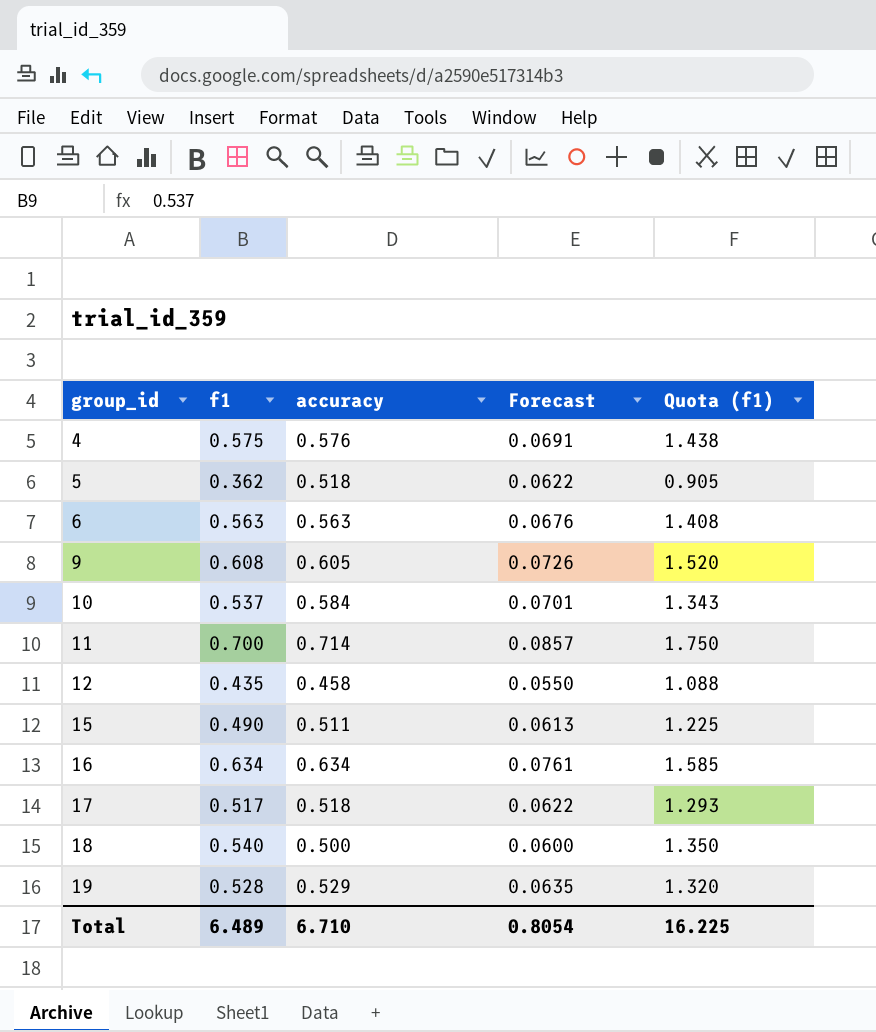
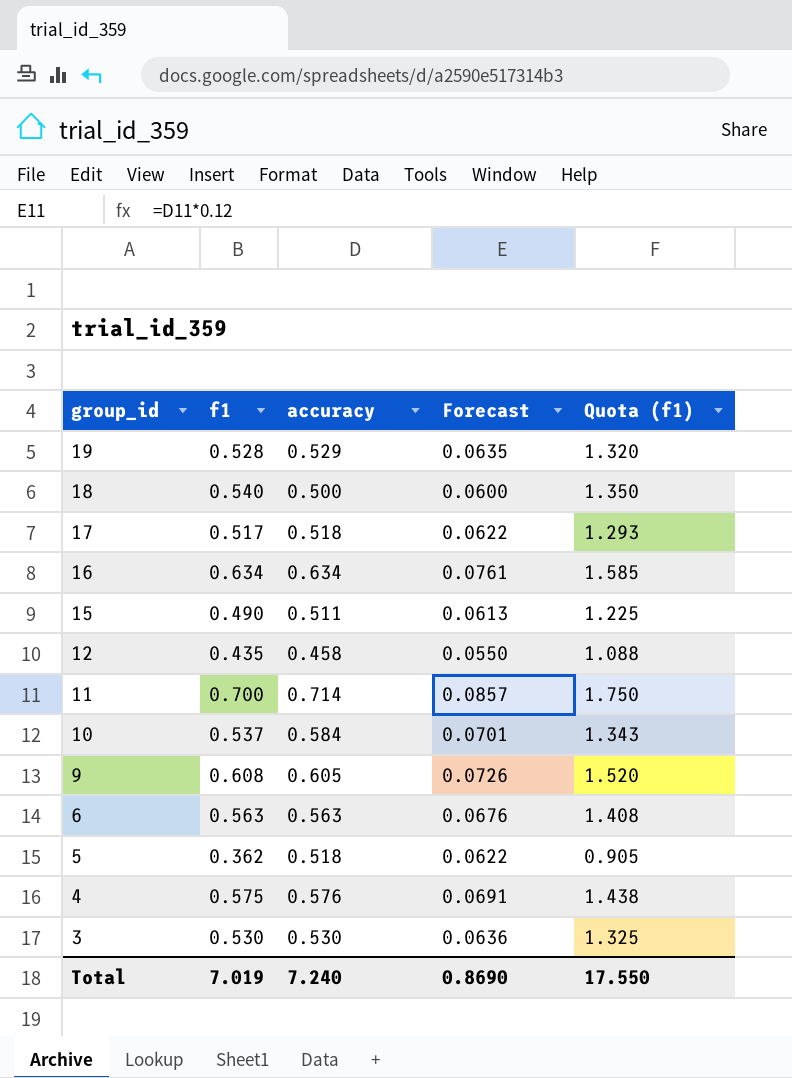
row order: group_id ascending -> group_id descending
row 3: none -> 0.530 | 0.530 | 0.0636 | 1.325
Total | f1: 6.489 -> 7.019
Total | accuracy: 6.710 -> 7.240
Total | Forecast: 0.8054 -> 0.8690
Total | Quota (f1): 16.225 -> 17.550

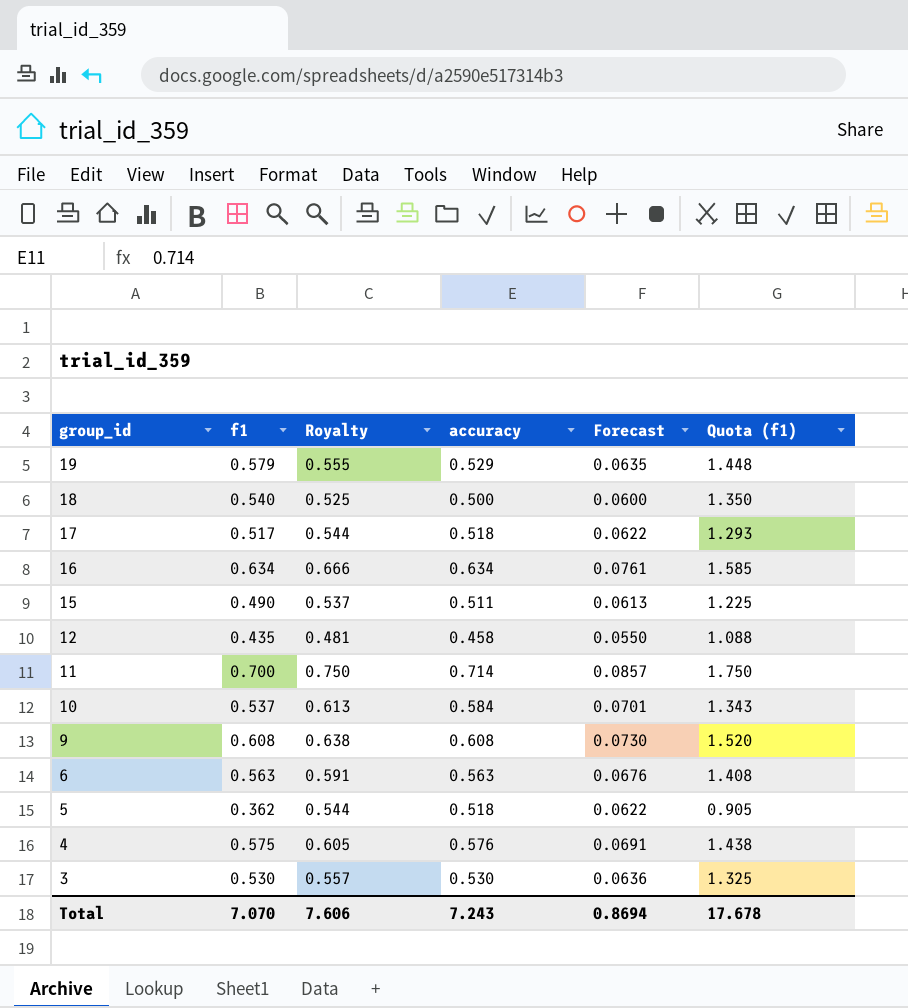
column Royalty | formula: none -> [accuracy] * 1.05
19 | f1: 0.528 -> 0.579
19 | Quota (f1): 1.320 -> 1.448
9 | accuracy: 0.605 -> 0.608
9 | Forecast: 0.0726 -> 0.0730
Total | f1: 7.019 -> 7.070
Total | accuracy: 7.240 -> 7.243
Total | Forecast: 0.8690 -> 0.8694
Total | Quota (f1): 17.550 -> 17.678

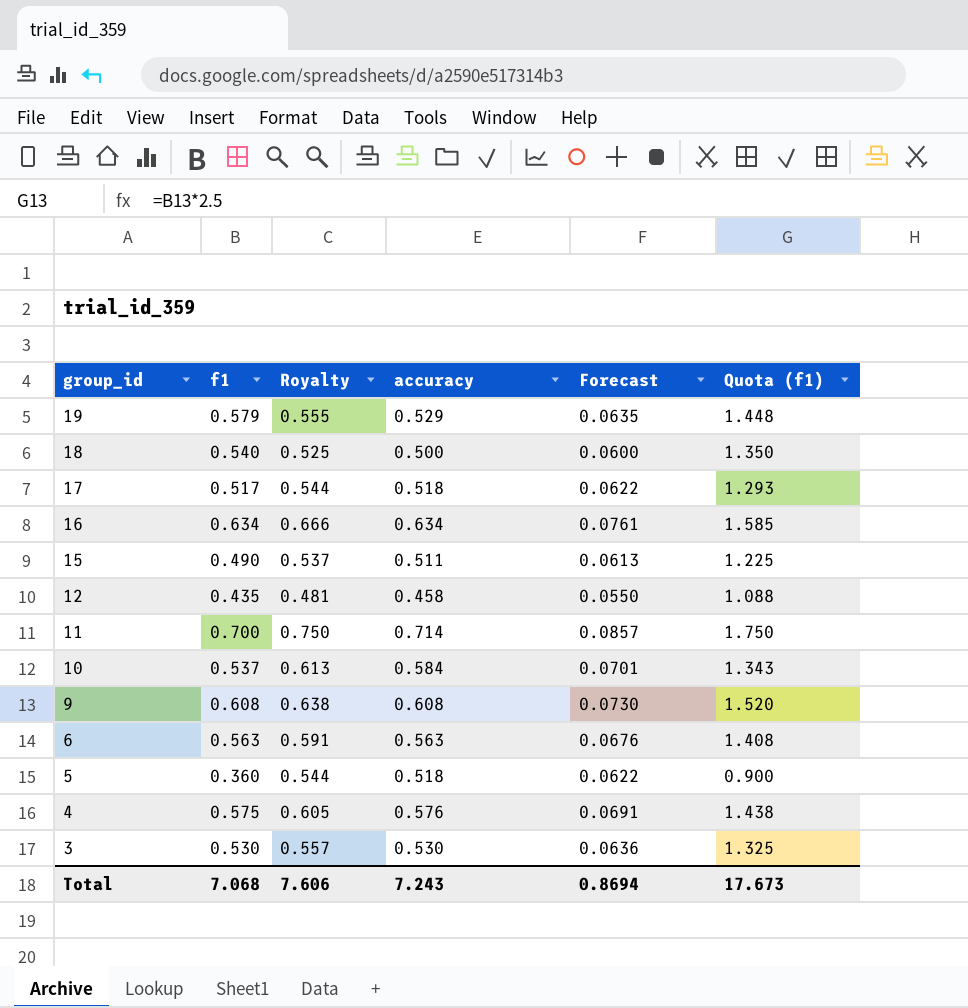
5 | f1: 0.362 -> 0.360
5 | Quota (f1): 0.905 -> 0.900
Total | f1: 7.070 -> 7.068
Total | Quota (f1): 17.678 -> 17.673

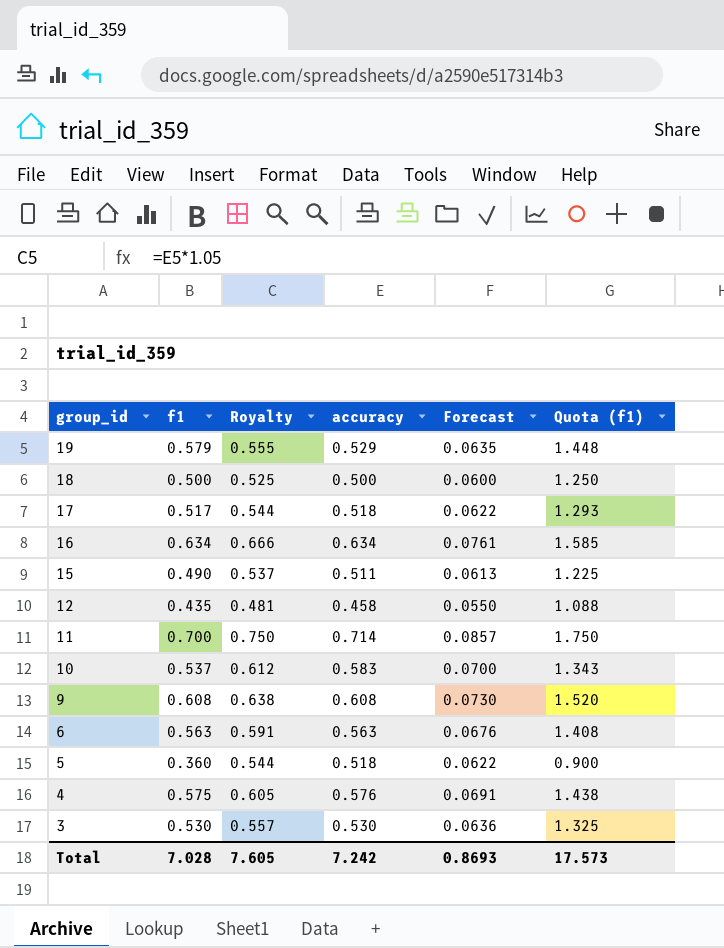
18 | f1: 0.540 -> 0.500
18 | Quota (f1): 1.350 -> 1.250
10 | Royalty: 0.613 -> 0.612
10 | accuracy: 0.584 -> 0.583
10 | Forecast: 0.0701 -> 0.0700
Total | f1: 7.068 -> 7.028
Total | Royalty: 7.606 -> 7.605
Total | accuracy: 7.243 -> 7.242
Total | Forecast: 0.8694 -> 0.8693
Total | Quota (f1): 17.673 -> 17.573

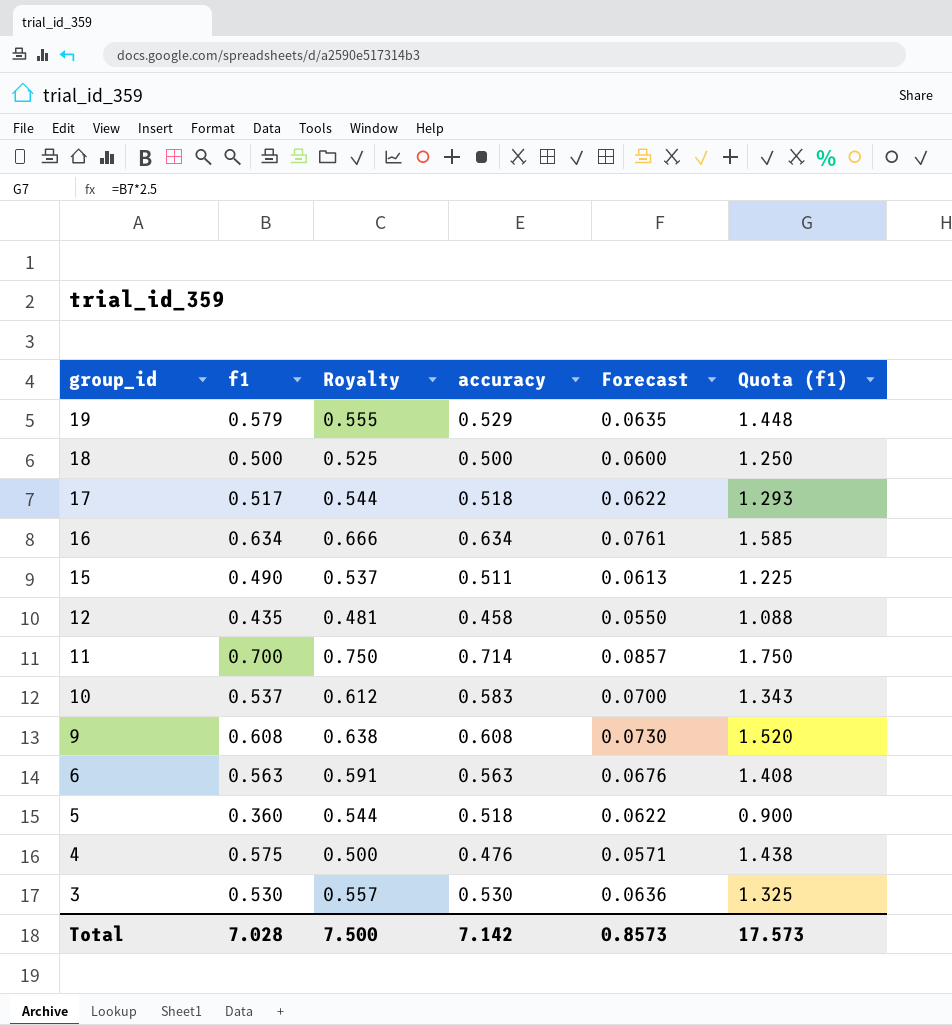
4 | Royalty: 0.605 -> 0.500
4 | accuracy: 0.576 -> 0.476
4 | Forecast: 0.0691 -> 0.0571
Total | Royalty: 7.605 -> 7.500
Total | accuracy: 7.242 -> 7.142
Total | Forecast: 0.8693 -> 0.8573

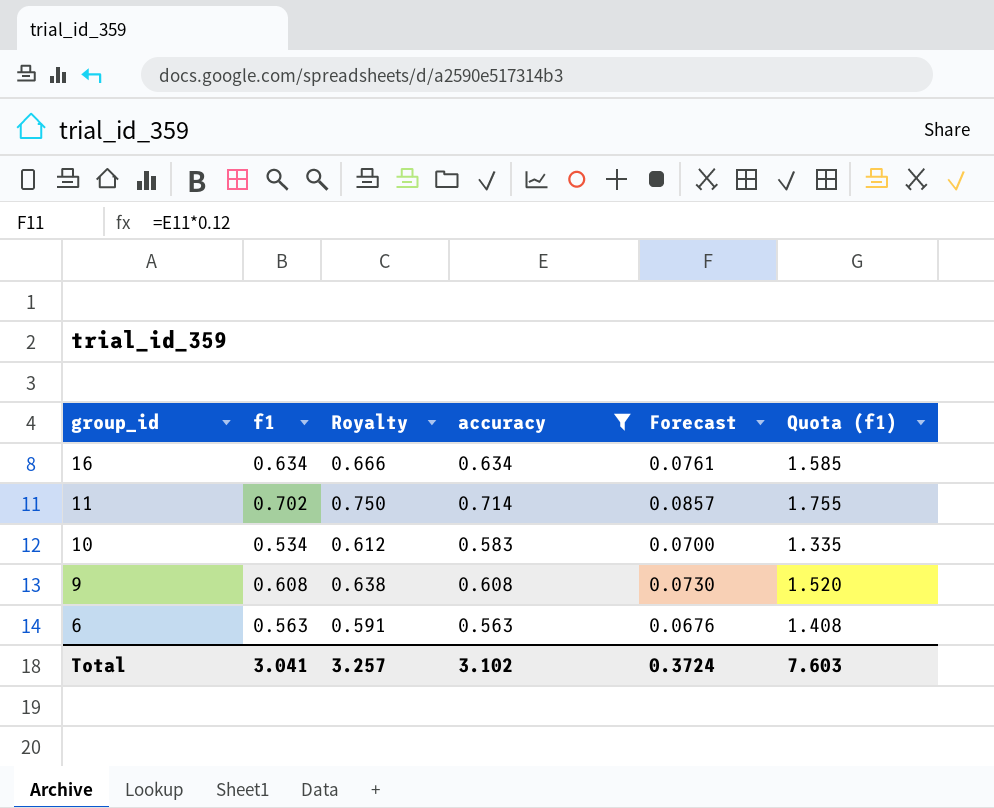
filter: none -> accuracy >= 0.563
11 | f1: 0.700 -> 0.702
11 | Quota (f1): 1.750 -> 1.755
10 | f1: 0.537 -> 0.534
10 | Quota (f1): 1.343 -> 1.335
Total | f1: 7.028 -> 3.041
Total | Royalty: 7.500 -> 3.257
Total | accuracy: 7.142 -> 3.102
Total | Forecast: 0.8573 -> 0.3724
Total | Quota (f1): 17.573 -> 7.603

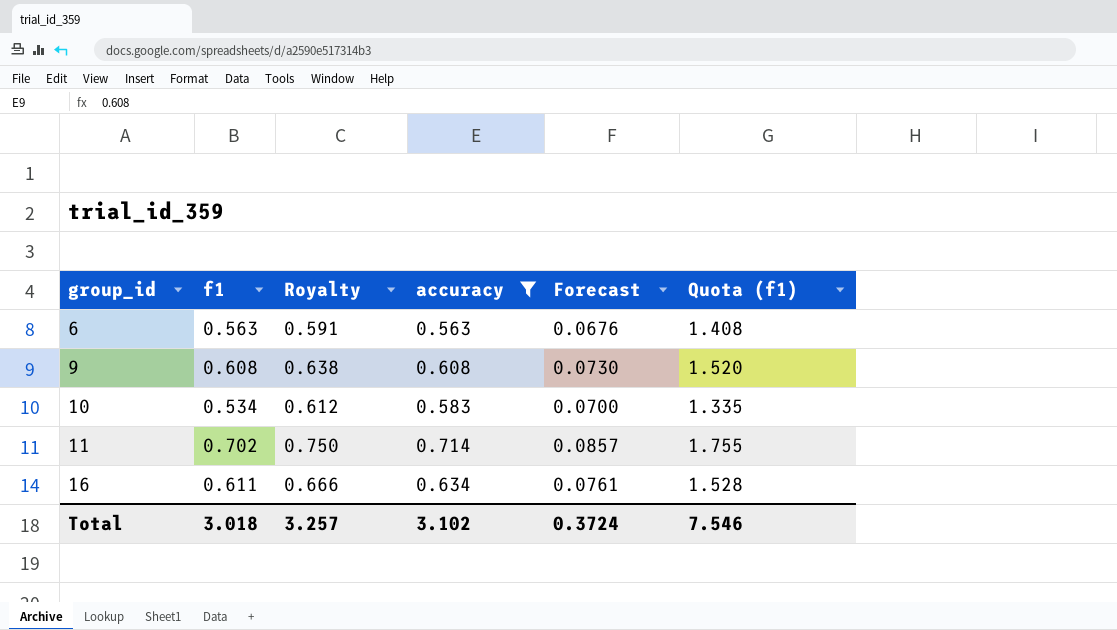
row order: group_id descending -> group_id ascending
16 | f1: 0.634 -> 0.611
16 | Quota (f1): 1.585 -> 1.528
Total | f1: 3.041 -> 3.018
Total | Quota (f1): 7.603 -> 7.546

